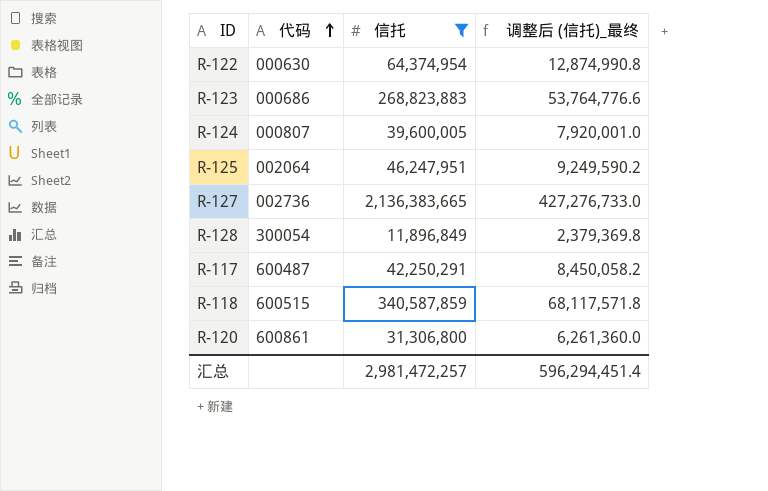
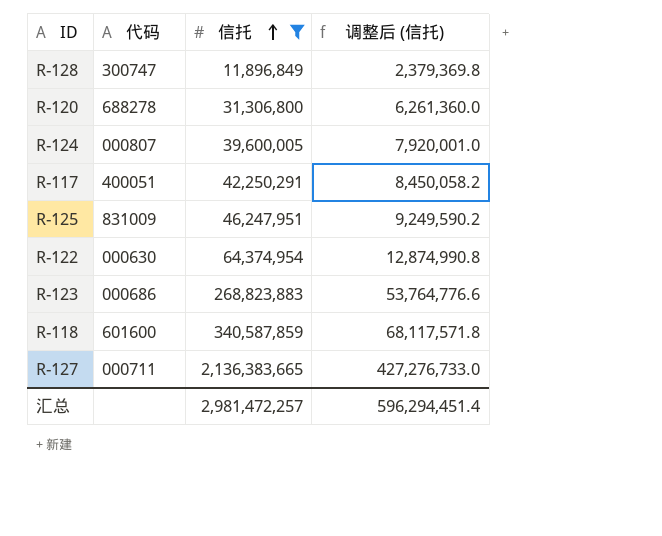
row order: 代码 ascending -> 信托 ascending
column name: 调整后 (信托)_最终 -> 调整后 (信托)
R-128 | 代码: 300054 -> 300747
R-120 | 代码: 600861 -> 688278
R-117 | 代码: 600487 -> 400051
R-125 | 代码: 002064 -> 831009
R-118 | 代码: 600515 -> 601600
R-127 | 代码: 002736 -> 000711

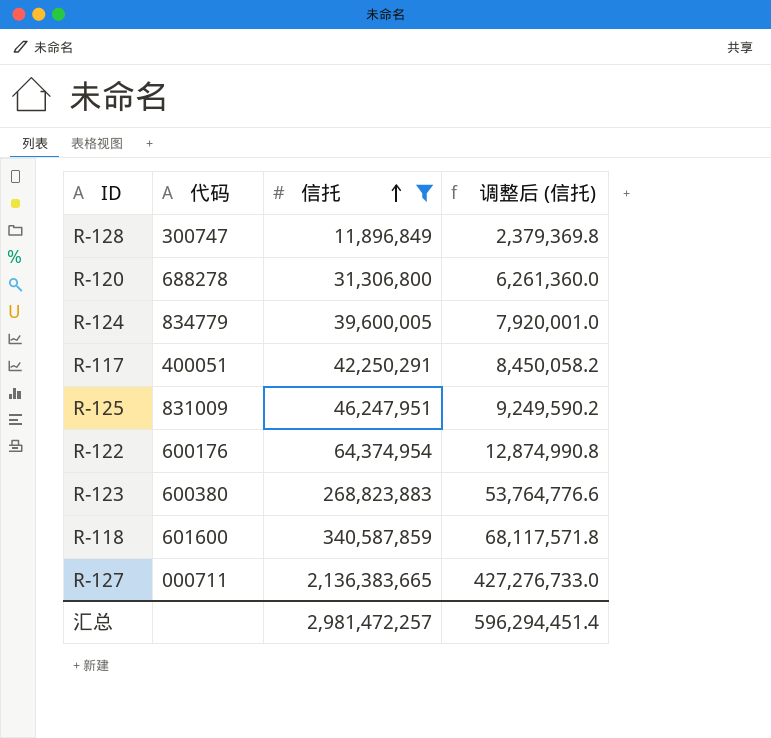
R-124 | 代码: 000807 -> 834779
R-122 | 代码: 000630 -> 600176
R-123 | 代码: 000686 -> 600380

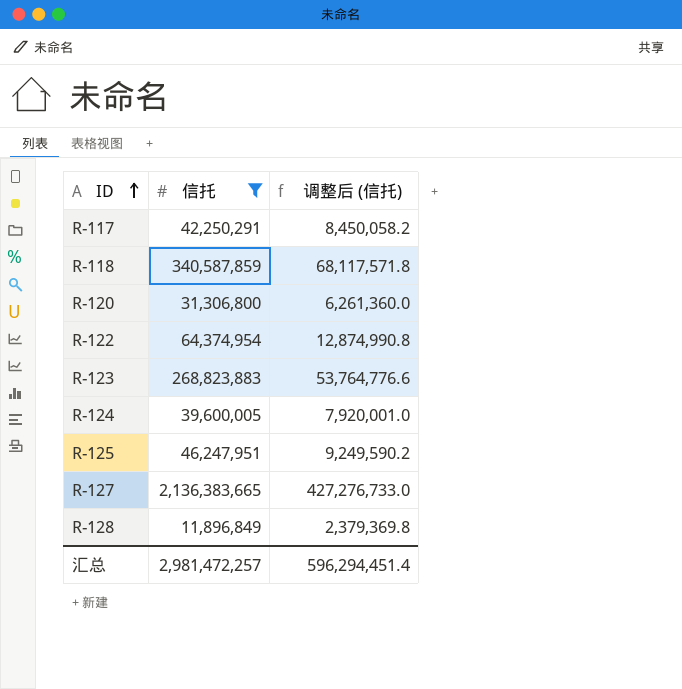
row order: 信托 ascending -> ID ascending
column 代码 | position: 2 -> none

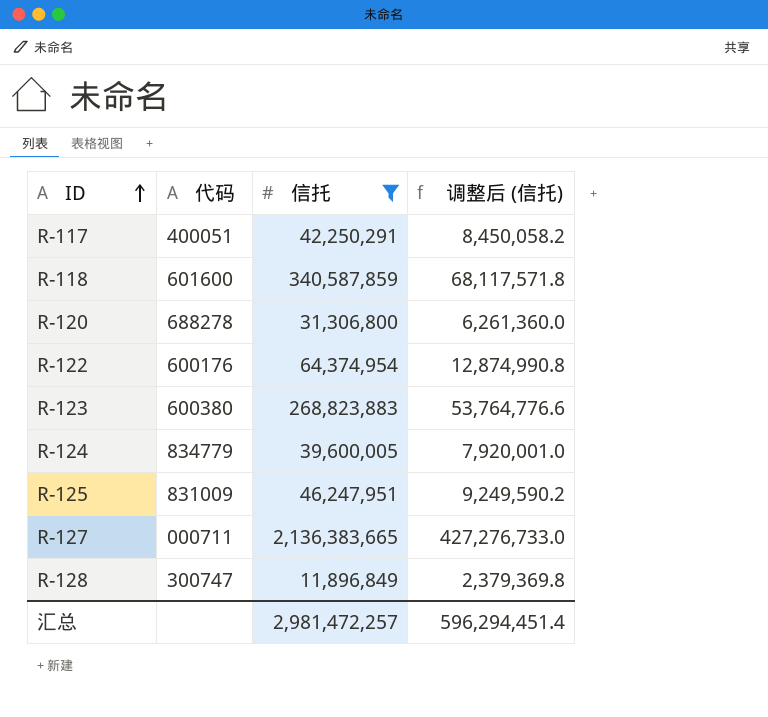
column 代码 | position: none -> 2

